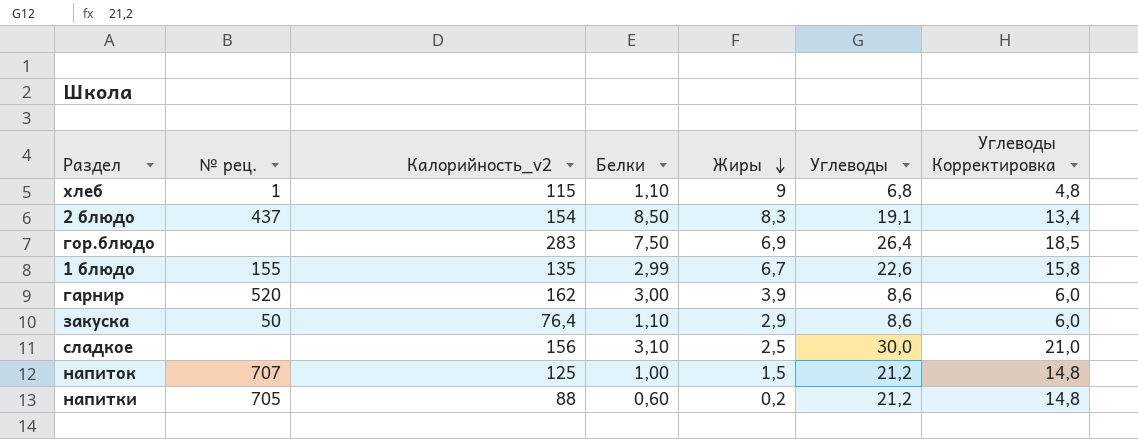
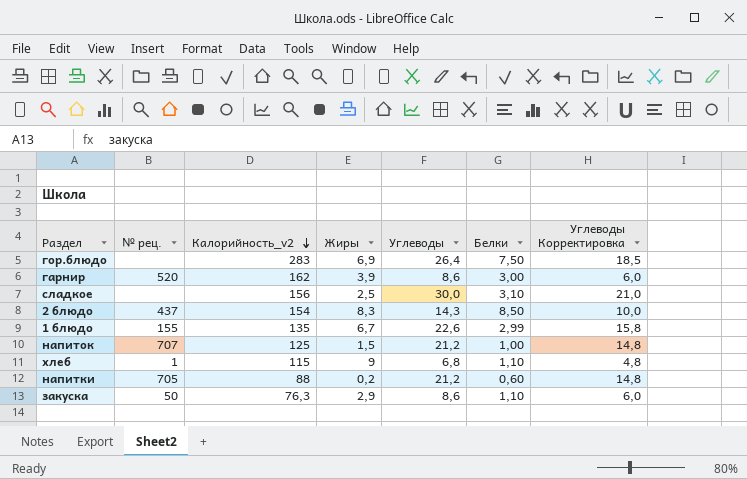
row order: Жиры descending -> Калорийность_v2 descending
column Белки | position: 4 -> 6
2 блюдо | Углеводы: 19,1 -> 14,3
2 блюдо | Углеводы Корректировка: 13,4 -> 10,0
закуска | Калорийность_v2: 76,4 -> 76,3

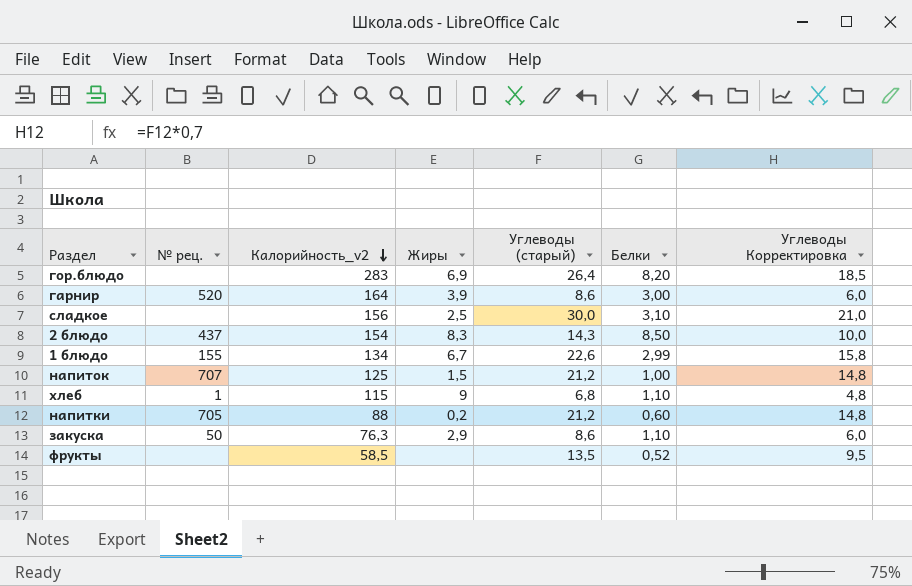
column name: Углеводы -> Углеводы (старый)
гор.блюдо | Белки: 7,50 -> 8,20
гарнир | Калорийность_v2: 162 -> 164
1 блюдо | Калорийность_v2: 135 -> 134
row фрукты: none -> none | 58,5 | none | 13,5 | 0,52 | 9,5

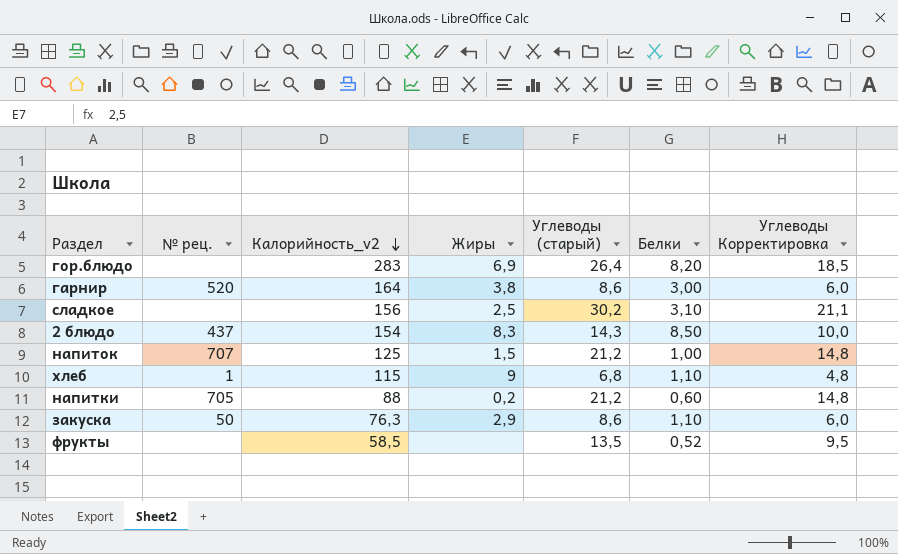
row 1 блюдо: 155 | 134 | 6,7 | 22,6 | 2,99 | 15,8 -> none
гарнир | Жиры: 3,9 -> 3,8
сладкое | Углеводы (старый): 30,0 -> 30,2
сладкое | Углеводы Корректировка: 21,0 -> 21,1

